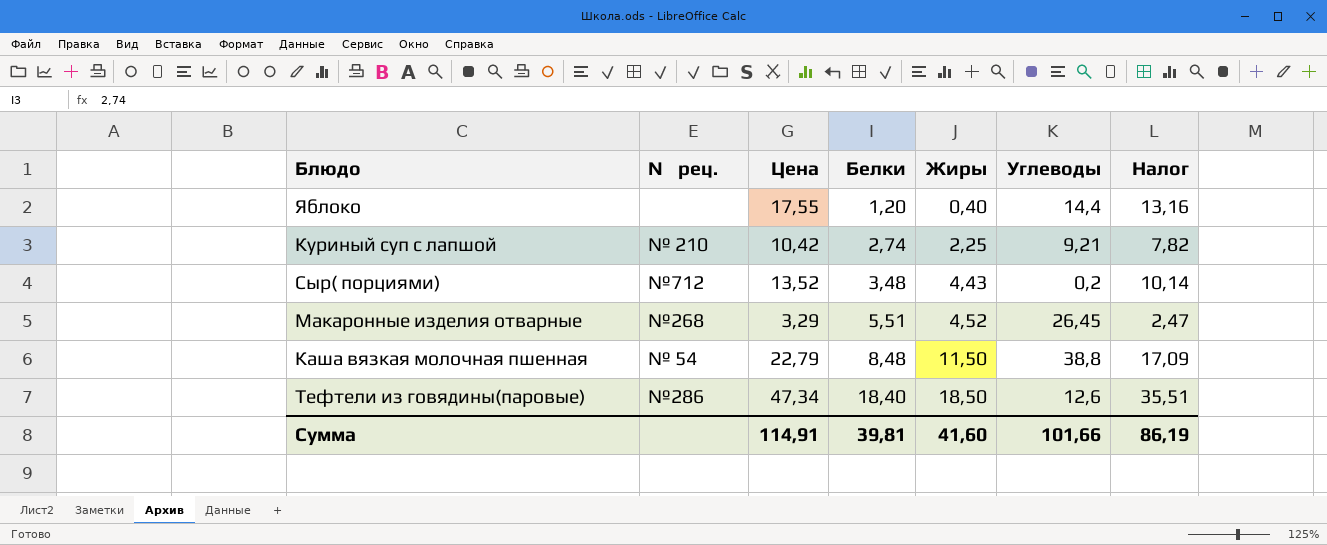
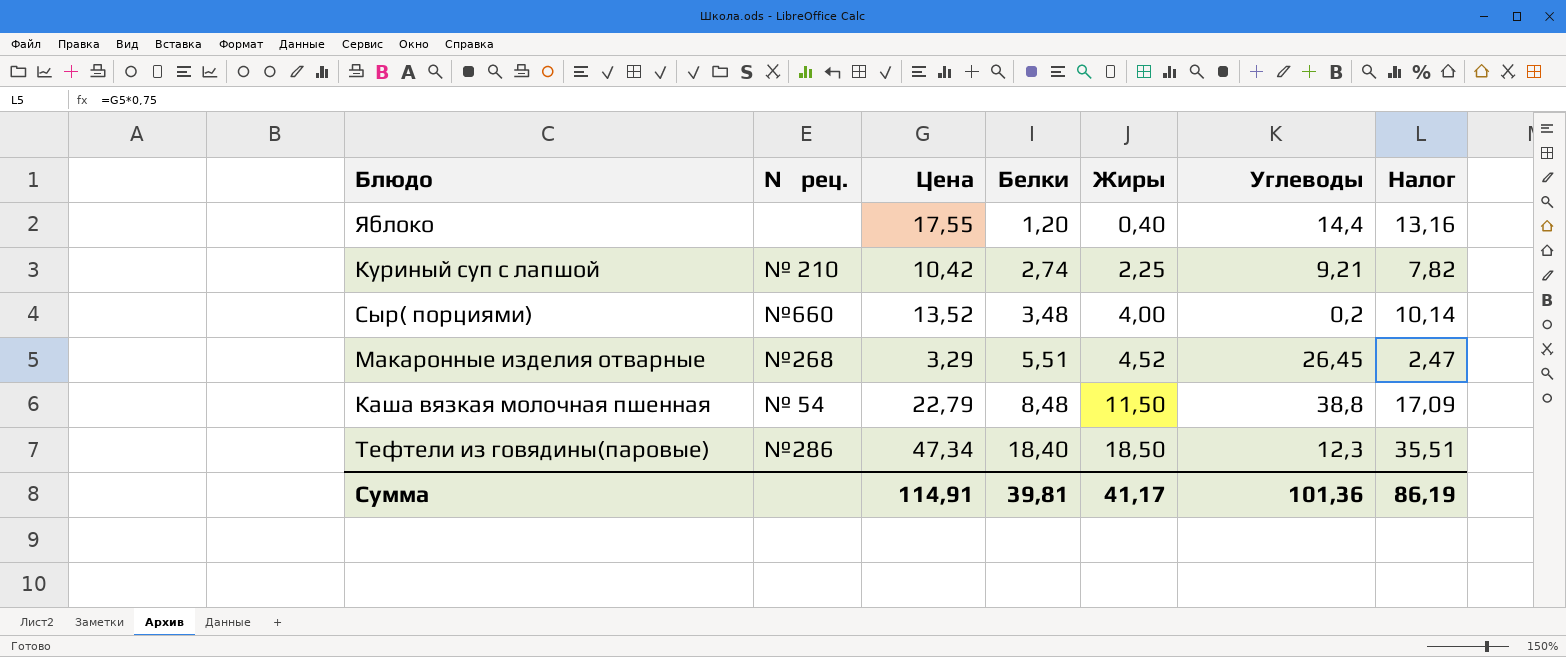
Сыр( порциями) | № рец.: №712 -> №660
Сыр( порциями) | Жиры: 4,43 -> 4,00
Тефтели из говядины(паровые) | Углеводы: 12,6 -> 12,3
Сумма | Жиры: 41,60 -> 41,17
Сумма | Углеводы: 101,66 -> 101,36

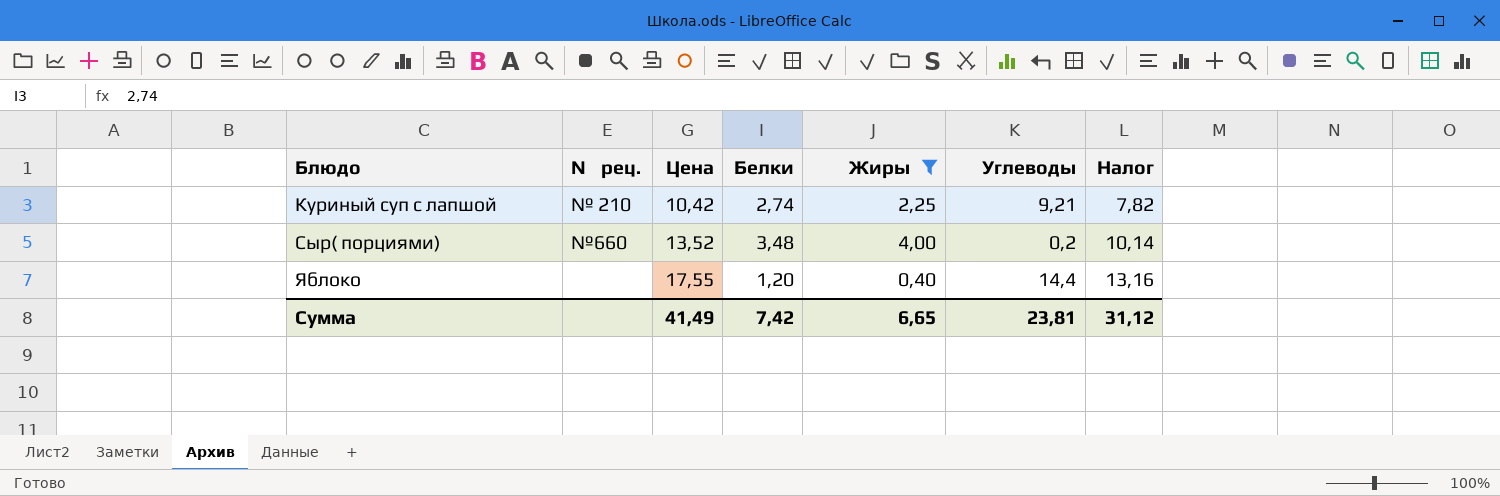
filter: none -> Жиры <= 4,00
row order: Белки ascending -> Блюдо ascending
Сумма | Цена: 114,91 -> 41,49
Сумма | Белки: 39,81 -> 7,42
Сумма | Жиры: 41,17 -> 6,65
Сумма | Углеводы: 101,36 -> 23,81
Сумма | Налог: 86,19 -> 31,12

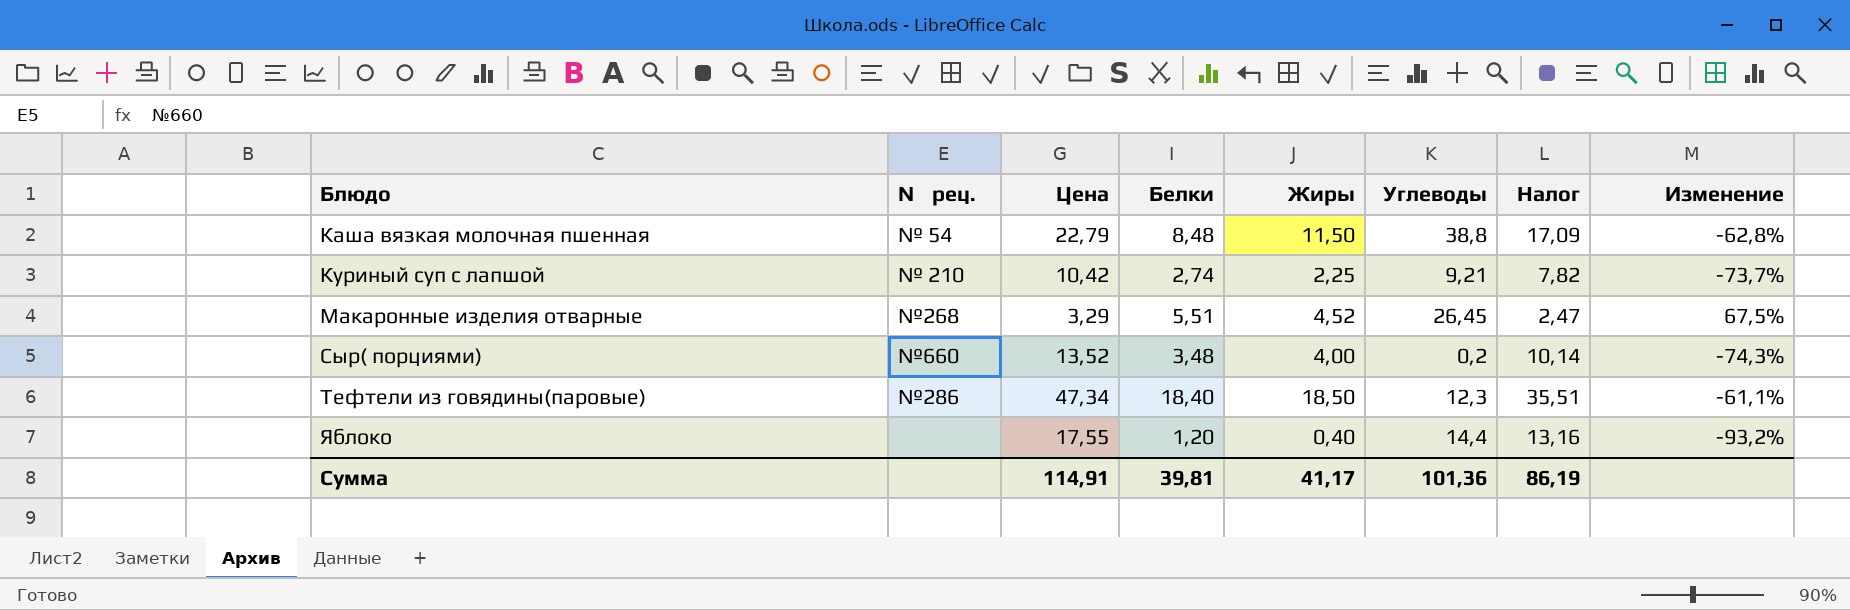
filter: Жиры <= 4,00 -> none
column Изменение | formula: none -> ([Белки] - [Цена]) / [Цена]
Сумма | Цена: 41,49 -> 114,91
Сумма | Белки: 7,42 -> 39,81
Сумма | Жиры: 6,65 -> 41,17
Сумма | Углеводы: 23,81 -> 101,36
Сумма | Налог: 31,12 -> 86,19

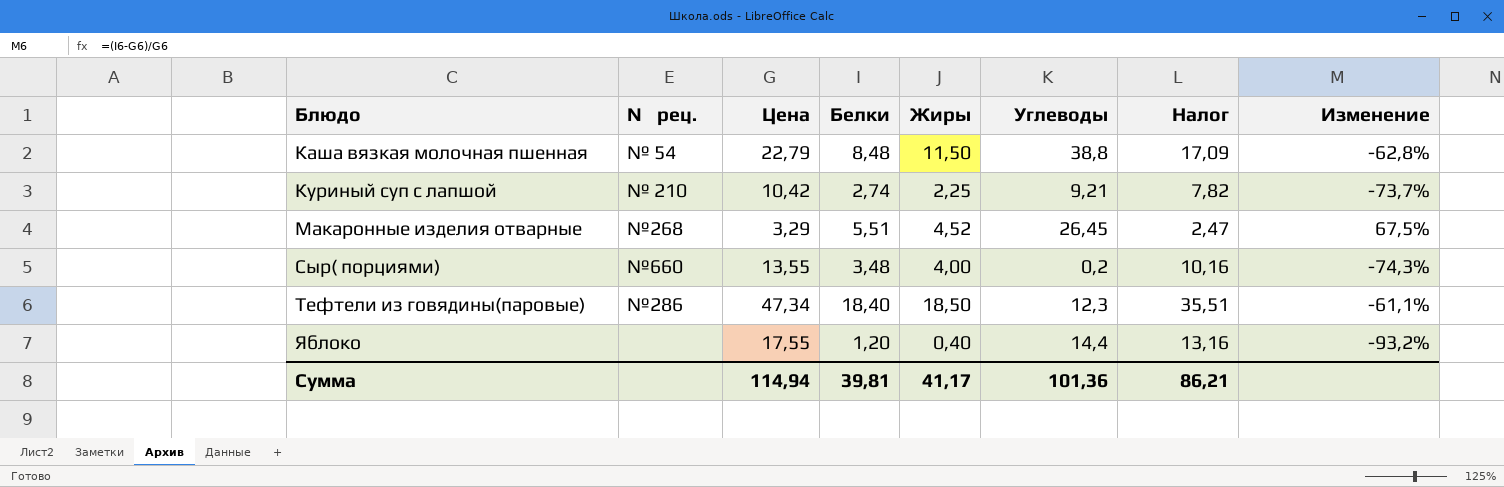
Сыр( порциями) | Цена: 13,52 -> 13,55
Сыр( порциями) | Налог: 10,14 -> 10,16
Сумма | Цена: 114,91 -> 114,94
Сумма | Налог: 86,19 -> 86,21

